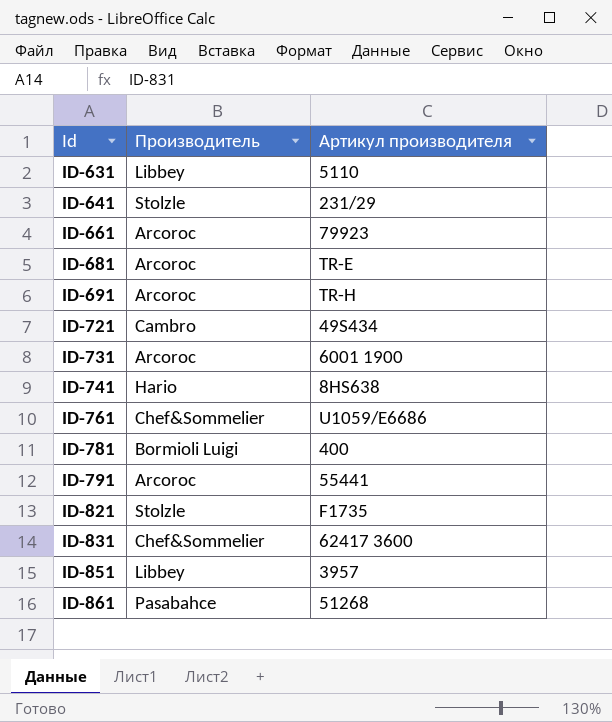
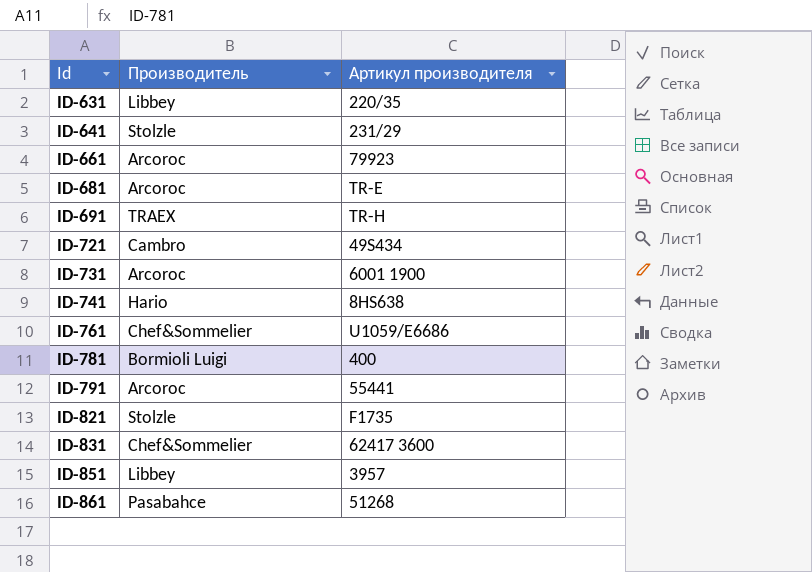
ID-631 | Артикул производителя: 5110 -> 220/35
ID-691 | Производитель: Arcoroc -> TRAEX

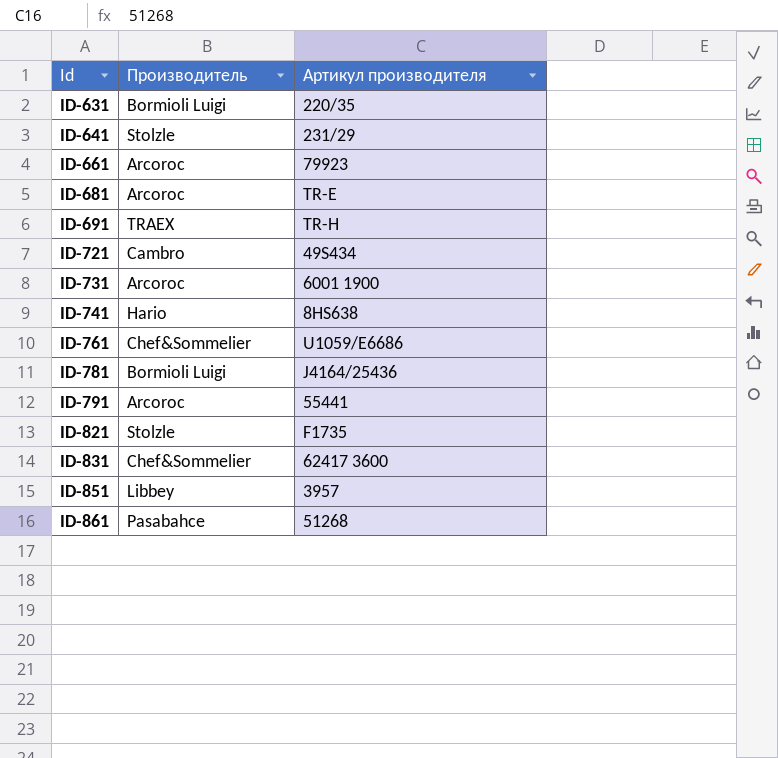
ID-631 | Производитель: Libbey -> Bormioli Luigi
ID-781 | Артикул производителя: 400 -> J4164/25436

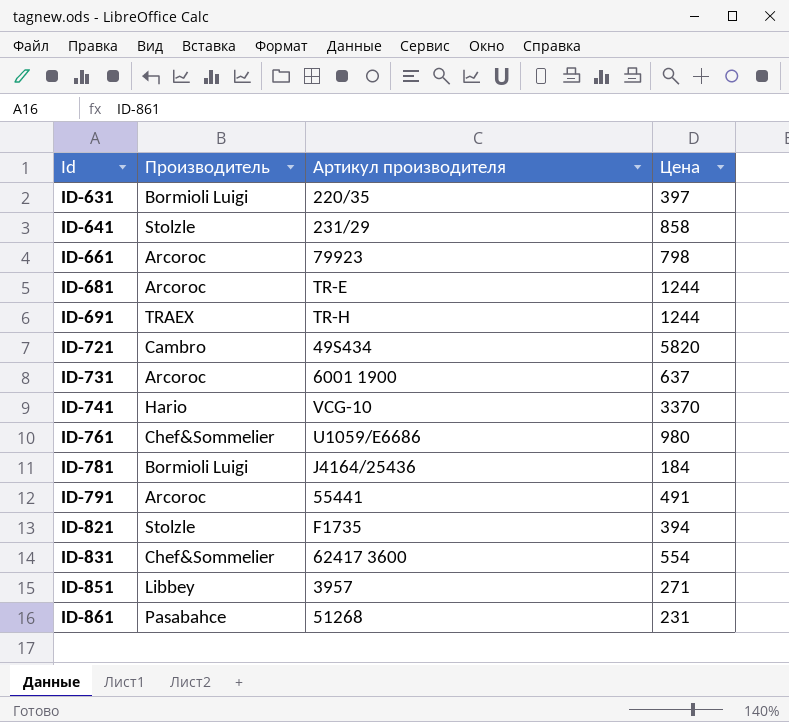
column Цена | position: none -> 4
ID-741 | Артикул производителя: 8HS638 -> VCG-10

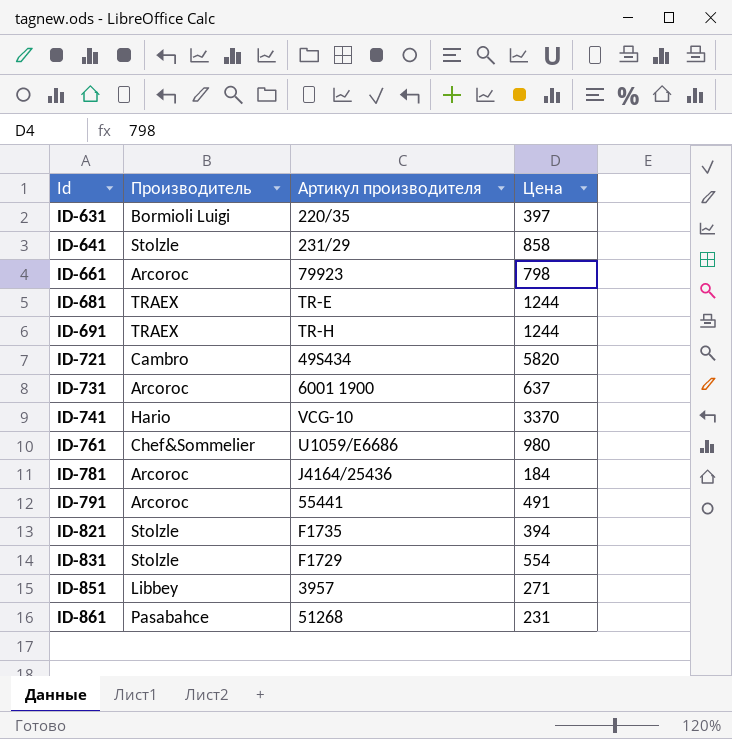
ID-681 | Производитель: Arcoroc -> TRAEX
ID-781 | Производитель: Bormioli Luigi -> Arcoroc
ID-831 | Производитель: Chef&Sommelier -> Stolzle
ID-831 | Артикул производителя: 62417 3600 -> F1729

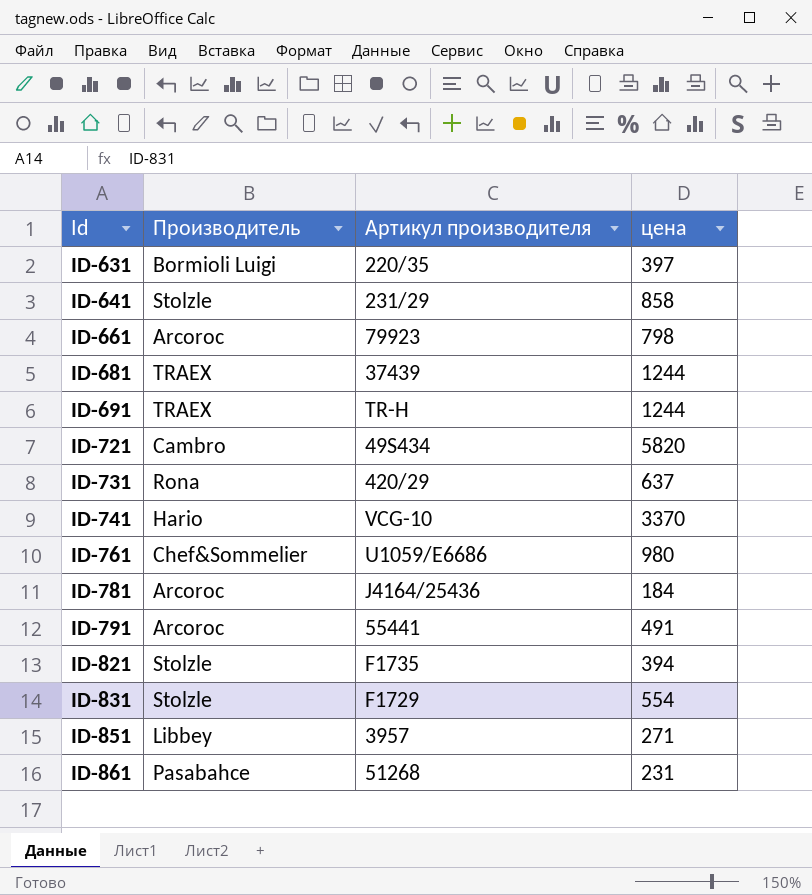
column name: Цена -> цена
ID-681 | Артикул производителя: TR-E -> 37439
ID-731 | Производитель: Arcoroc -> Rona
ID-731 | Артикул производителя: 6001 1900 -> 420/29

